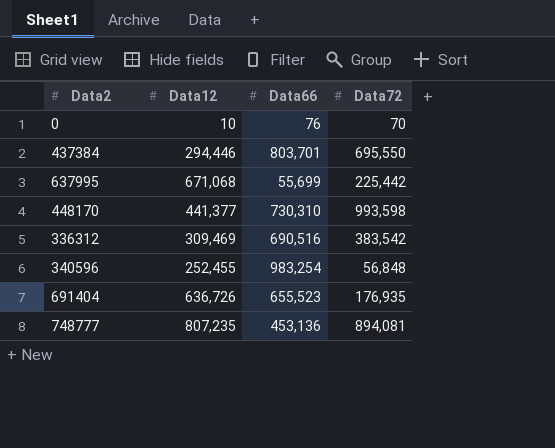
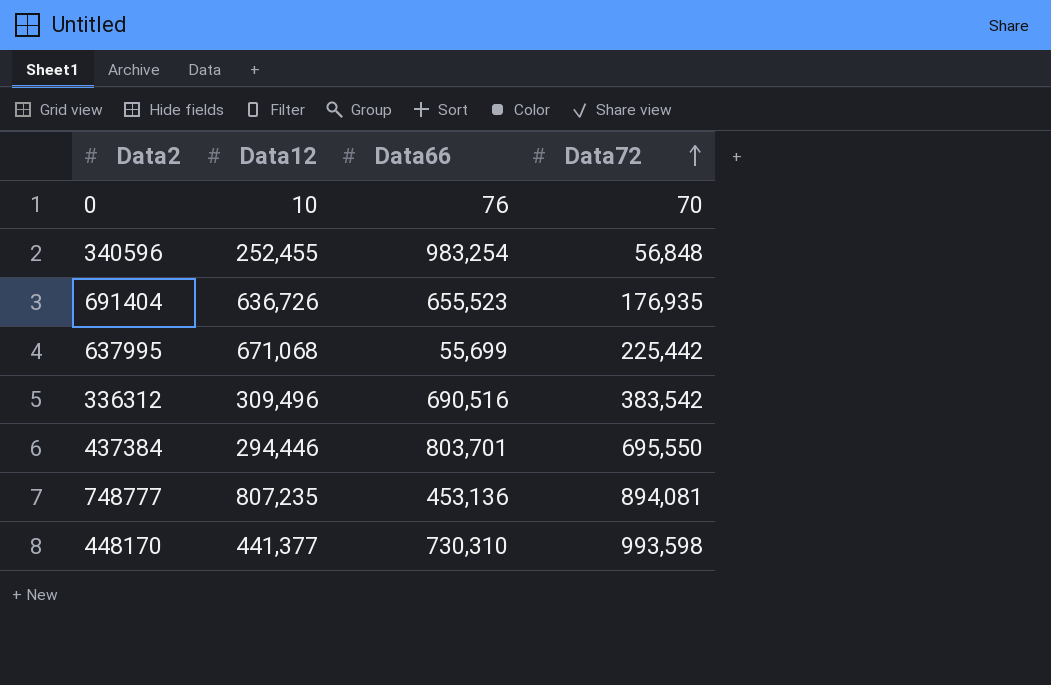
row order: none -> Data72 ascending
336312 | Data12: 309,469 -> 309,496

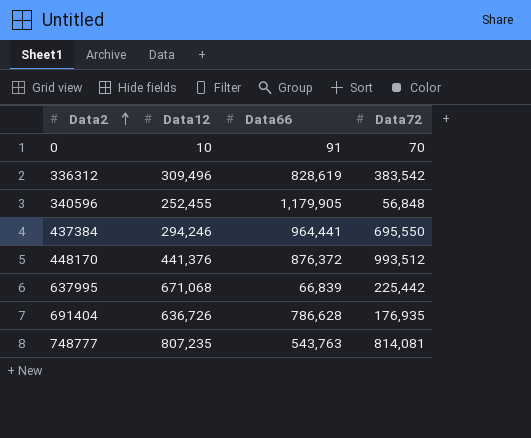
row order: Data72 ascending -> Data2 ascending
0 | Data66: 76 -> 91
336312 | Data66: 690,516 -> 828,619
340596 | Data66: 983,254 -> 1,179,905
437384 | Data12: 294,446 -> 294,246
437384 | Data66: 803,701 -> 964,441
448170 | Data12: 441,377 -> 441,376
448170 | Data66: 730,310 -> 876,372
448170 | Data72: 993,598 -> 993,512
637995 | Data66: 55,699 -> 66,839
691404 | Data66: 655,523 -> 786,628
748777 | Data66: 453,136 -> 543,763
748777 | Data72: 894,081 -> 814,081

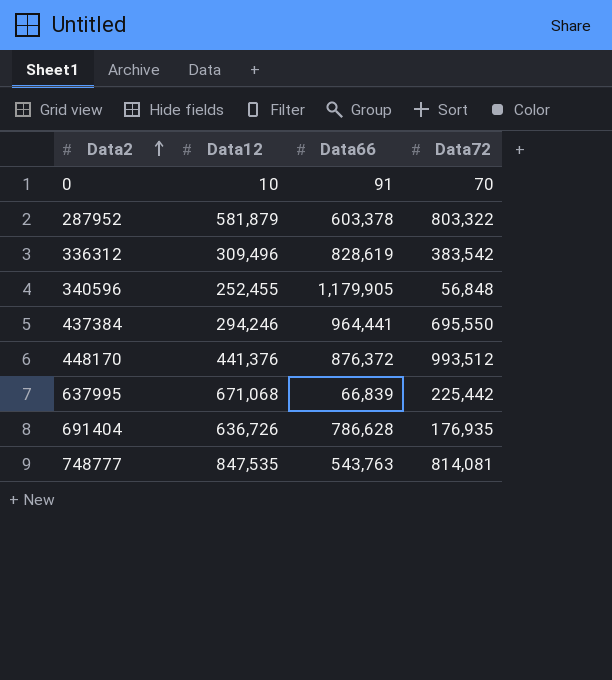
row 287952: none -> 581,879 | 603,378 | 803,322
748777 | Data12: 807,235 -> 847,535

